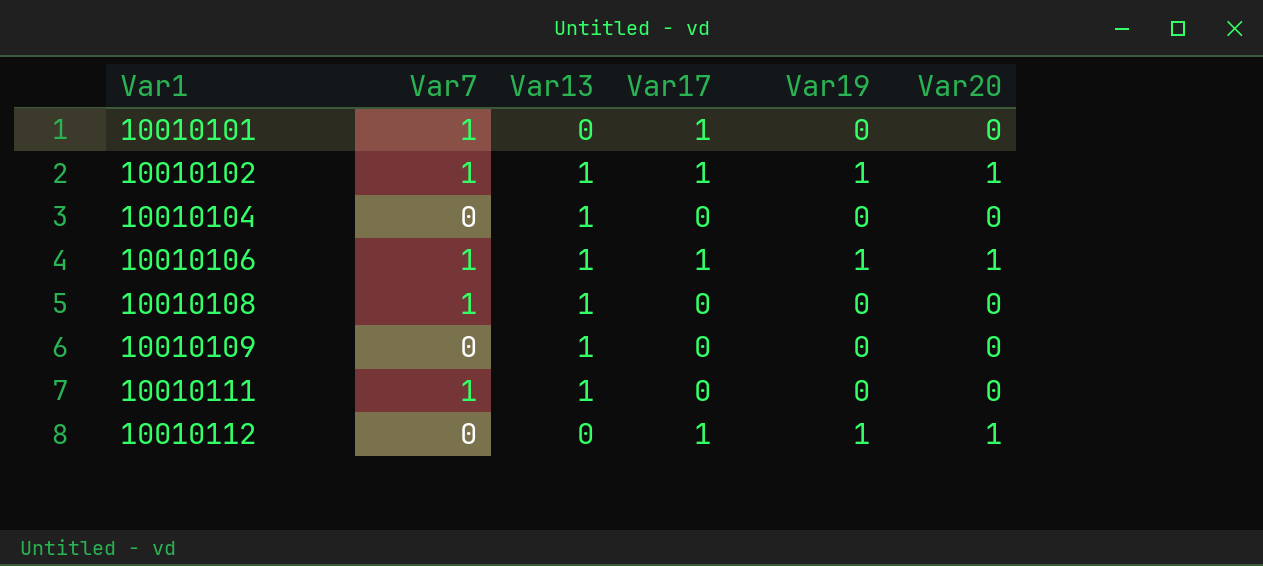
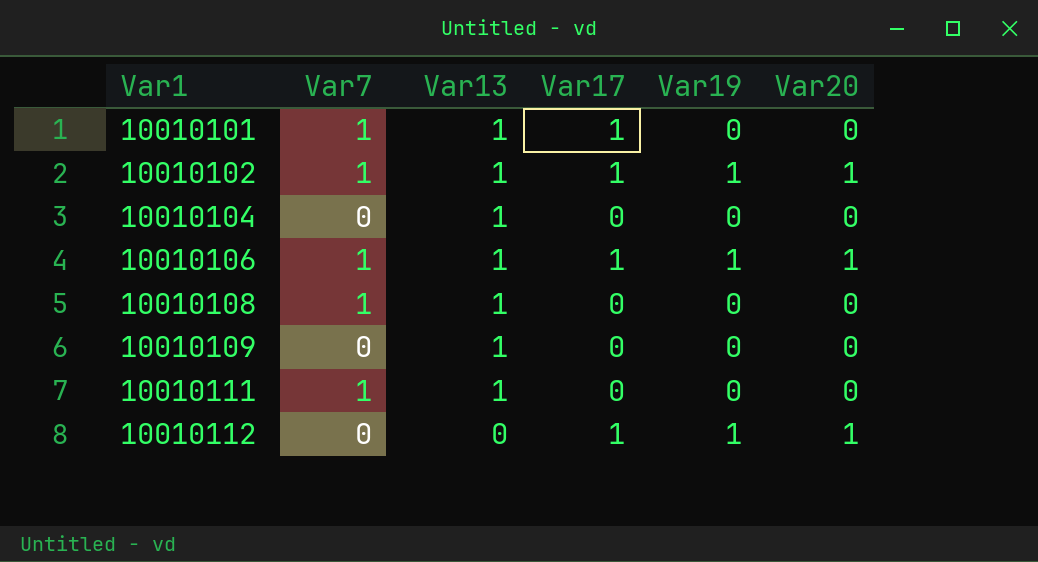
10010101 | Var13: 0 -> 1

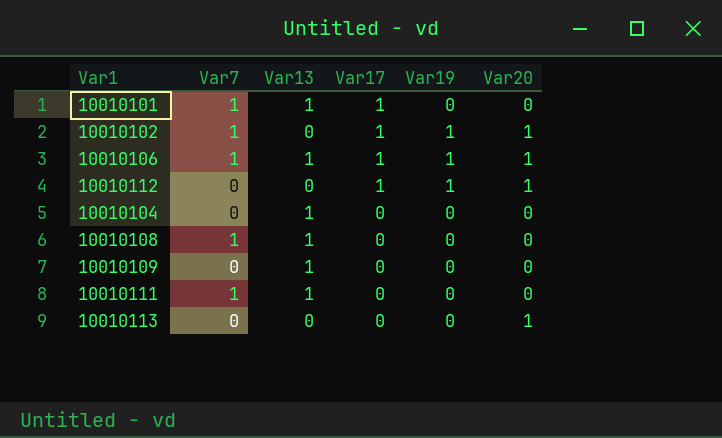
row order: Var1 ascending -> Var17 descending
10010102 | Var13: 1 -> 0
row 10010113: none -> 0 | 0 | 0 | 0 | 1

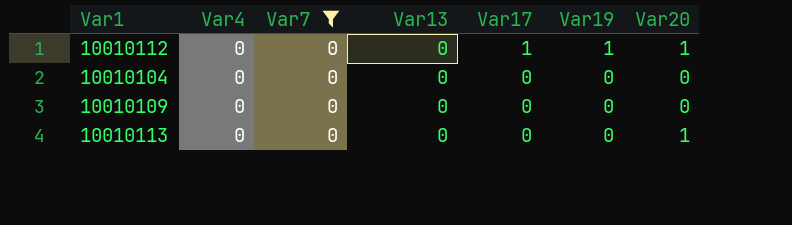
filter: none -> Var7 = 0
column Var4 | position: none -> 2
10010104 | Var13: 1 -> 0
10010109 | Var13: 1 -> 0

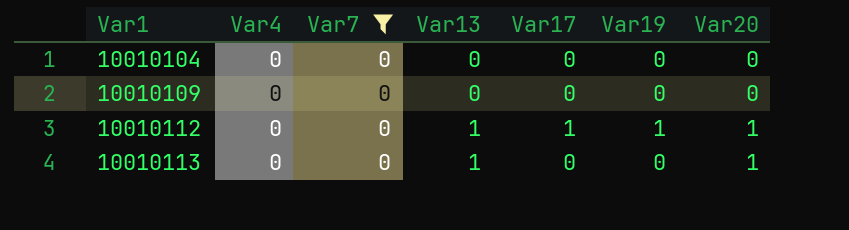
row order: Var17 descending -> Var1 ascending
10010112 | Var13: 0 -> 1
10010113 | Var13: 0 -> 1

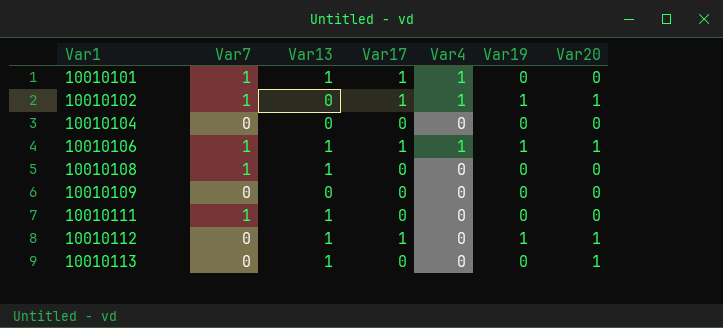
filter: Var7 = 0 -> none
column Var4 | position: 2 -> 5

